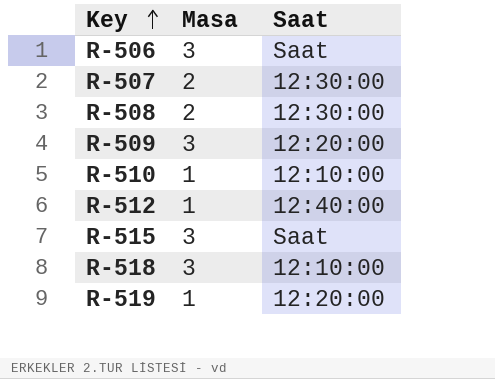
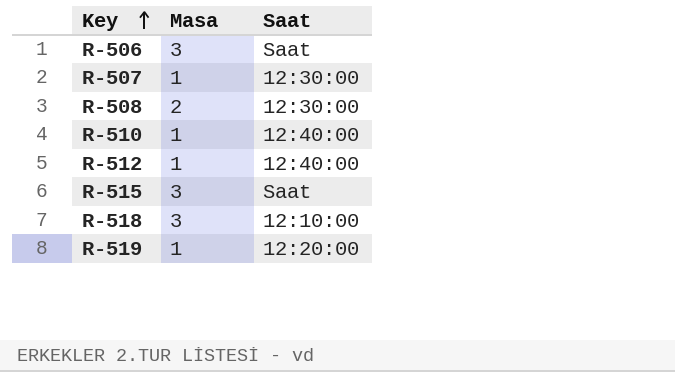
row R-509: 3 | 12:20:00 -> none
R-507 | Masa: 2 -> 1
R-510 | Saat: 12:10:00 -> 12:40:00

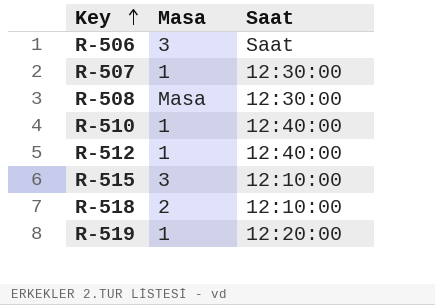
R-508 | Masa: 2 -> Masa
R-515 | Saat: Saat -> 12:10:00
R-518 | Masa: 3 -> 2

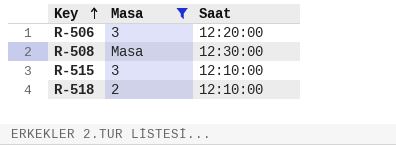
filter: none -> Masa != 1
R-506 | Saat: Saat -> 12:20:00

